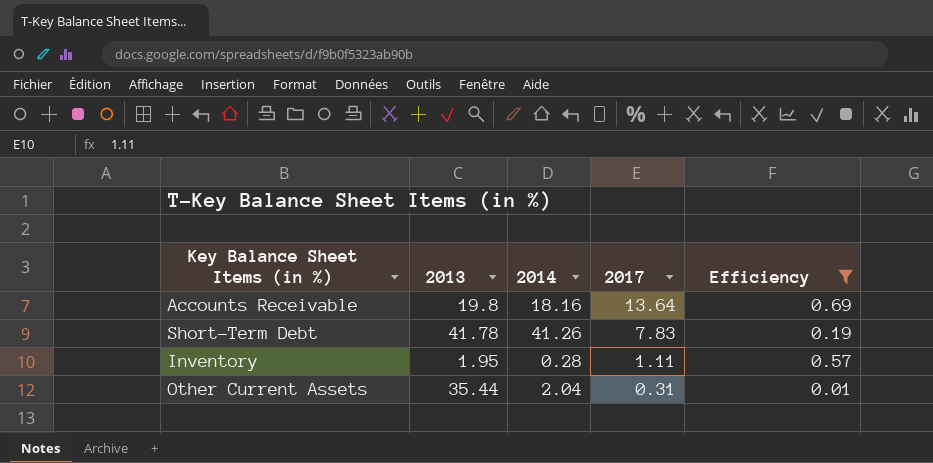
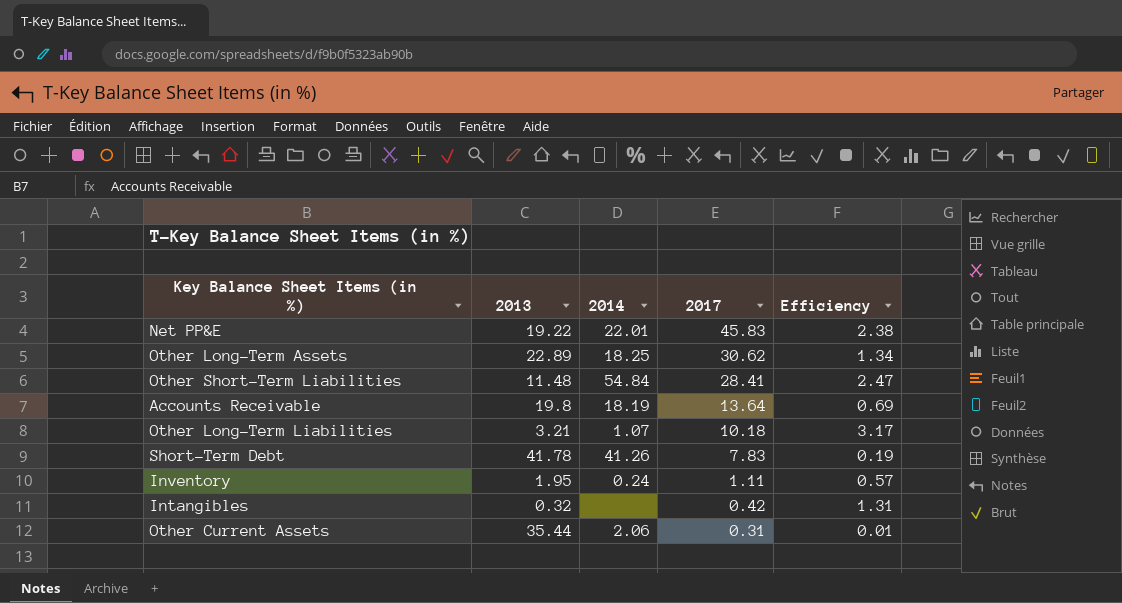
filter: Efficiency <= 0.69 -> none
Accounts Receivable | 2014: 18.16 -> 18.19
Inventory | 2014: 0.28 -> 0.24
Other Current Assets | 2014: 2.04 -> 2.06

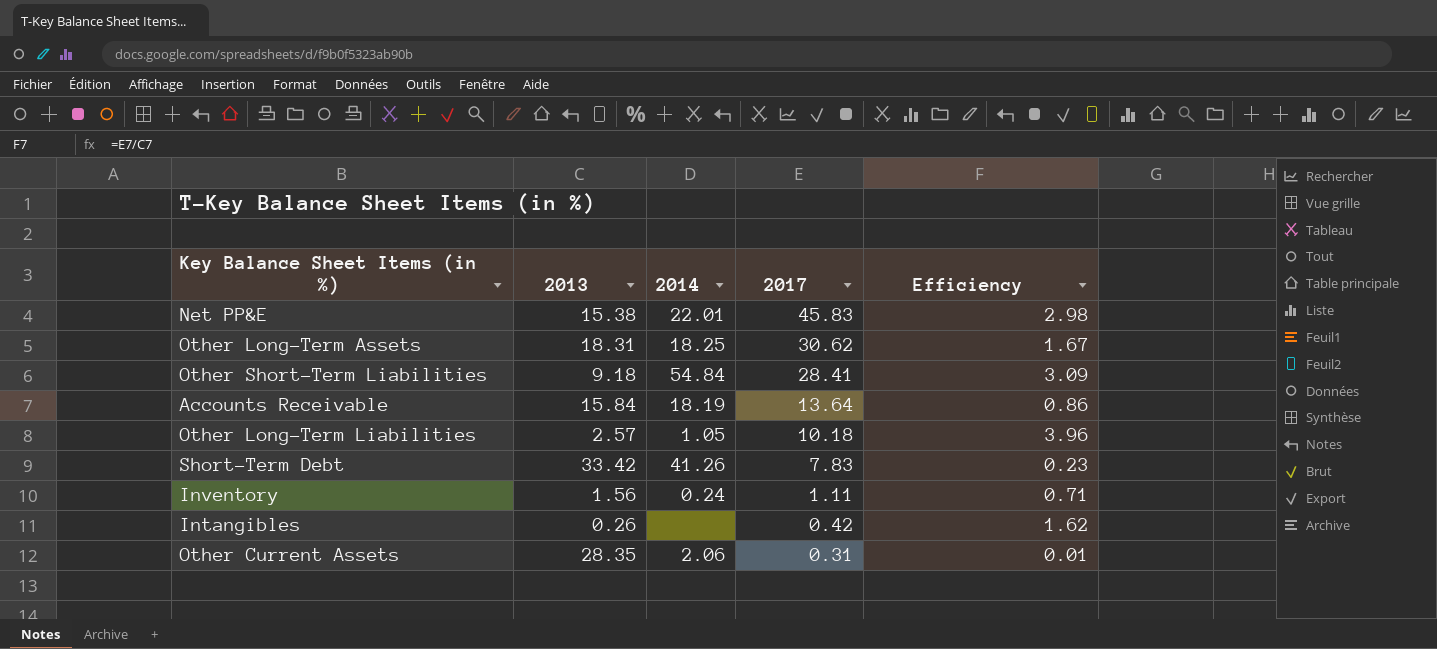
Net PP&E | 2013: 19.22 -> 15.38
Net PP&E | Efficiency: 2.38 -> 2.98
Other Long-Term Assets | 2013: 22.89 -> 18.31
Other Long-Term Assets | Efficiency: 1.34 -> 1.67
Other Short-Term Liabilities | 2013: 11.48 -> 9.18
Other Short-Term Liabilities | Efficiency: 2.47 -> 3.09
Accounts Receivable | 2013: 19.8 -> 15.84
Accounts Receivable | Efficiency: 0.69 -> 0.86
Other Long-Term Liabilities | 2013: 3.21 -> 2.57
Other Long-Term Liabilities | 2014: 1.07 -> 1.05
Other Long-Term Liabilities | Efficiency: 3.17 -> 3.96
Short-Term Debt | 2013: 41.78 -> 33.42
Short-Term Debt | Efficiency: 0.19 -> 0.23
Inventory | 2013: 1.95 -> 1.56
Inventory | Efficiency: 0.57 -> 0.71
Intangibles | 2013: 0.32 -> 0.26
Intangibles | Efficiency: 1.31 -> 1.62
Other Current Assets | 2013: 35.44 -> 28.35

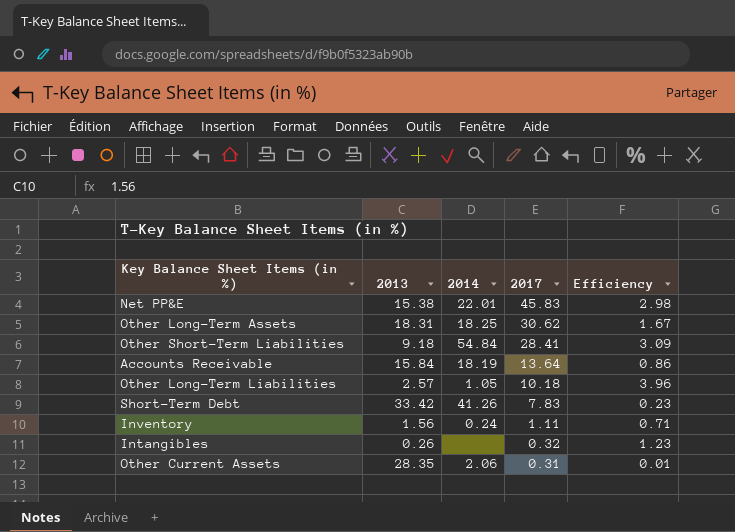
Intangibles | 2017: 0.42 -> 0.32
Intangibles | Efficiency: 1.62 -> 1.23

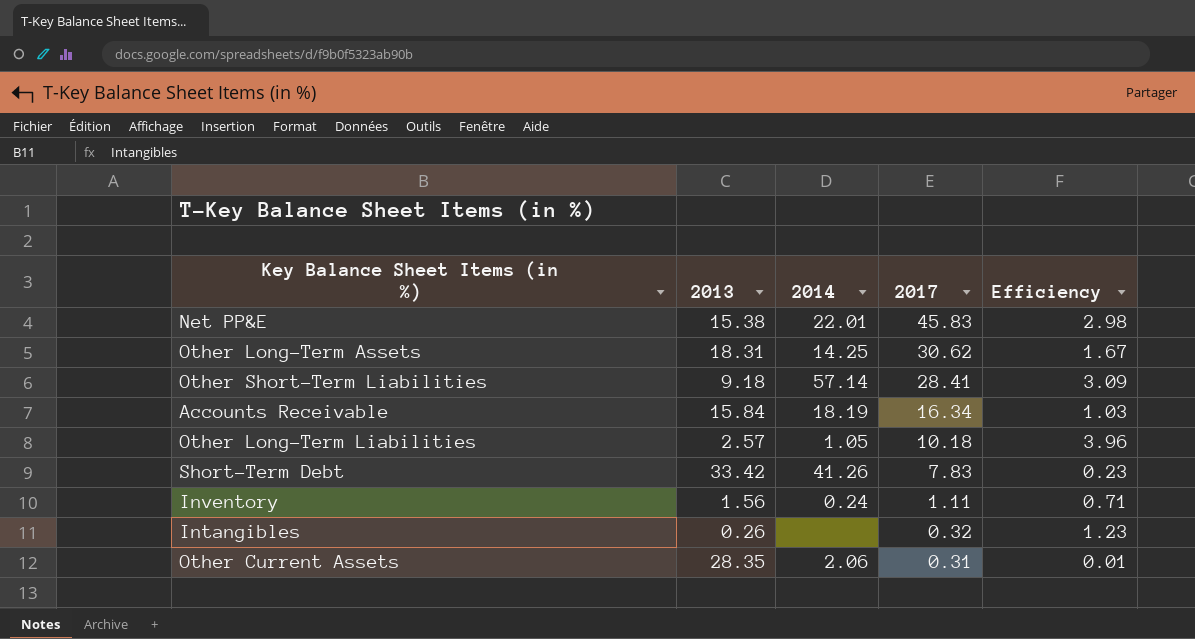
Other Long-Term Assets | 2014: 18.25 -> 14.25
Other Short-Term Liabilities | 2014: 54.84 -> 57.14
Accounts Receivable | 2017: 13.64 -> 16.34
Accounts Receivable | Efficiency: 0.86 -> 1.03

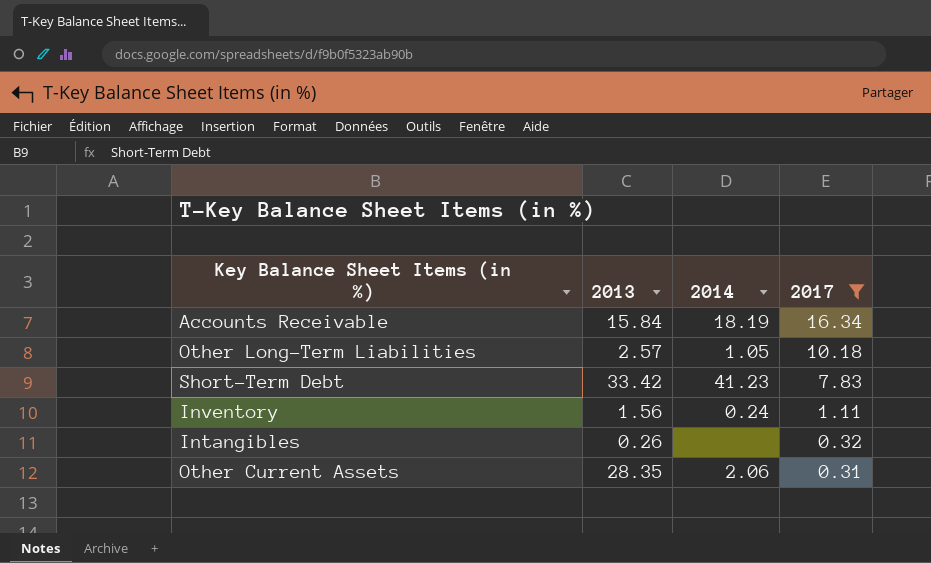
filter: none -> 2017 <= 16.34
column Efficiency | formula: [2017] / [2013] -> none
Short-Term Debt | 2014: 41.26 -> 41.23

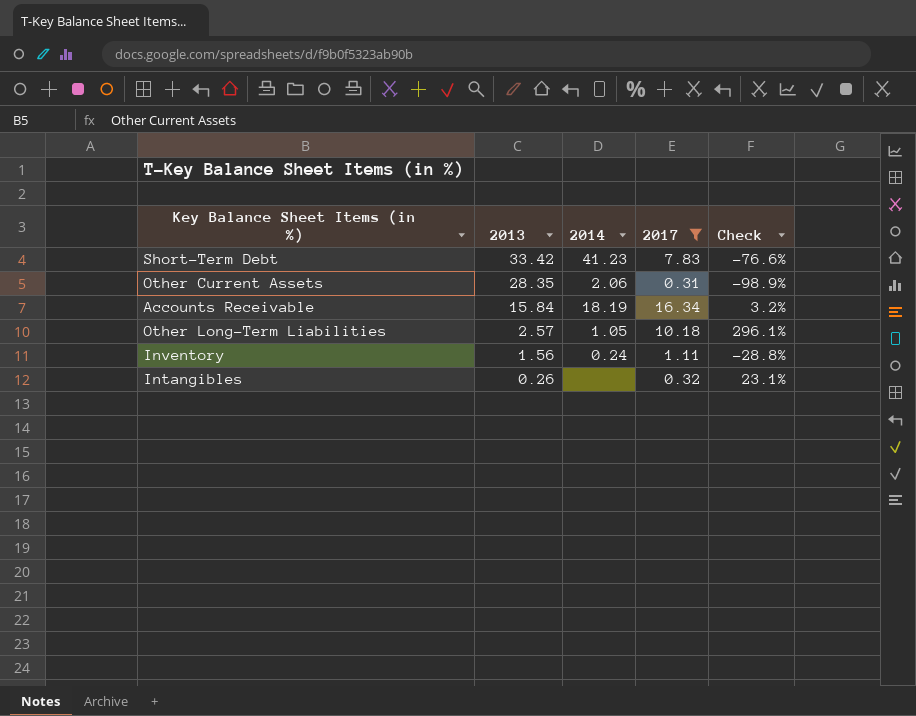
row order: 2017 descending -> 2013 descending
column Check | formula: none -> ([2017] - [2013]) / [2013]

